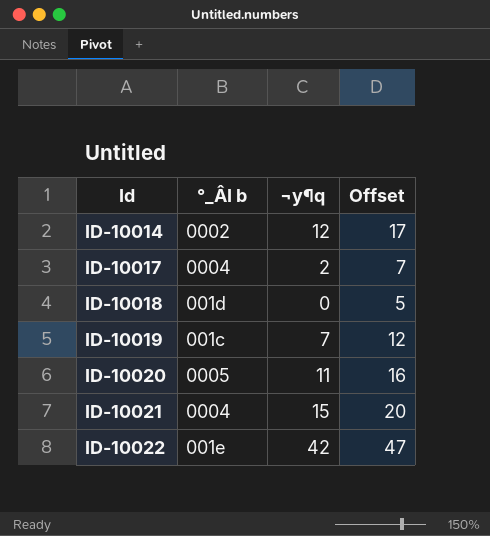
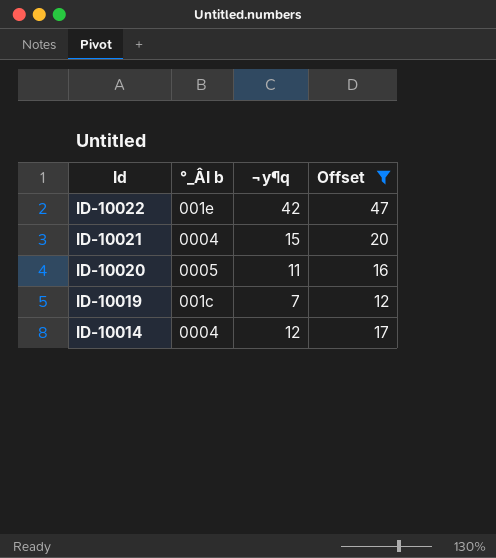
filter: none -> Offset >= 12
row order: Id ascending -> Id descending
ID-10014 | °_ÂI b: 0002 -> 0004

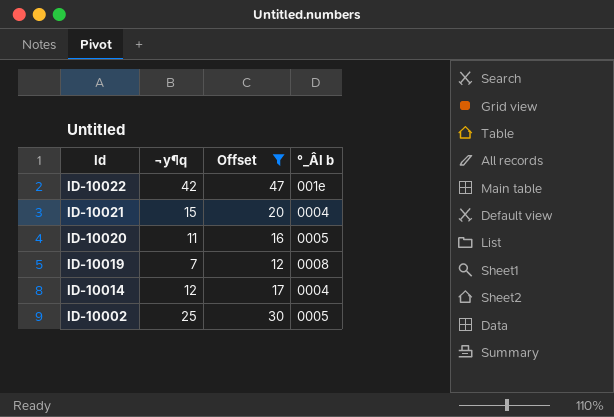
column °_ÂI b | position: 2 -> 4
ID-10019 | °_ÂI b: 001c -> 0008
row ID-10002: none -> 25 | 30 | 0005

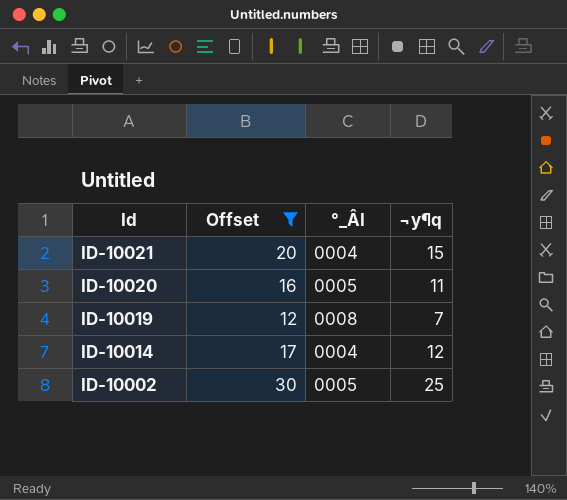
column name: °_ÂI b -> °_ÂI
column ¬y¶q | position: 2 -> 4
row ID-10022: 42 | 47 | 001e -> none

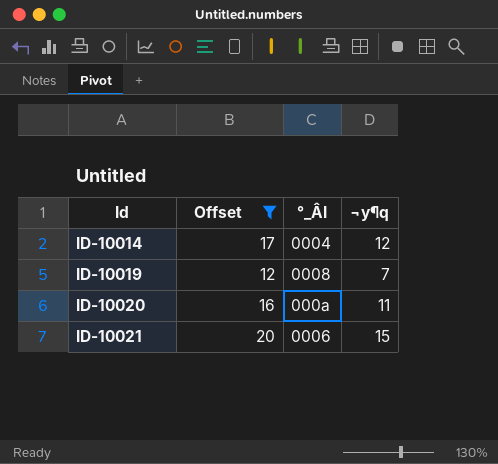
row order: Id descending -> Id ascending
row ID-10002: 30 | 0005 | 25 -> none
ID-10020 | °_ÂI: 0005 -> 000a
ID-10021 | °_ÂI: 0004 -> 0006

